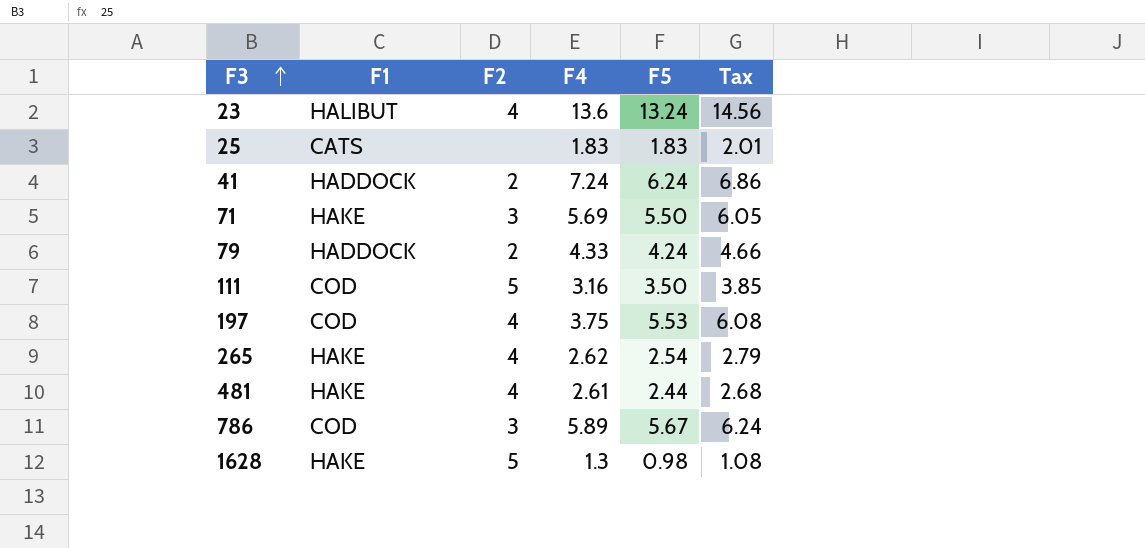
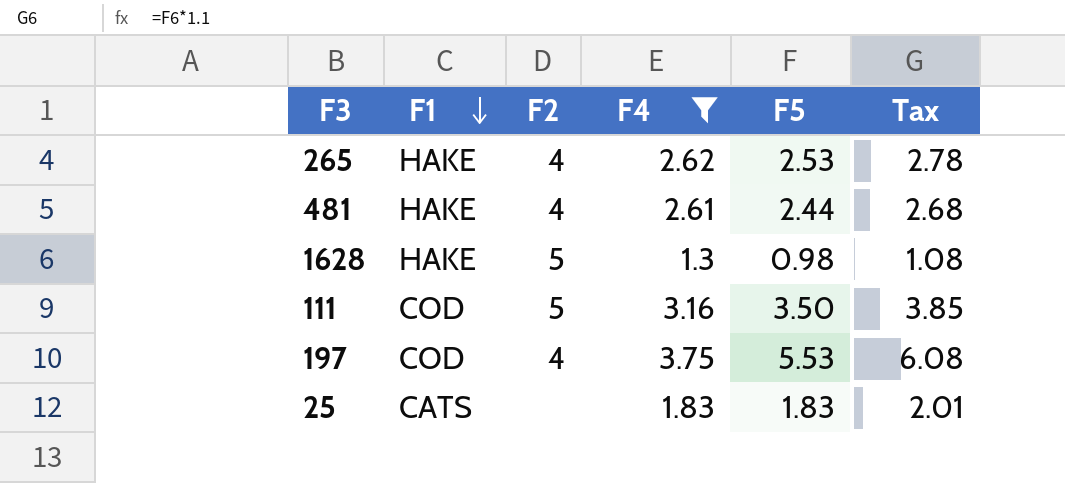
filter: none -> F4 <= 3.75
row order: F3 ascending -> F1 descending
265 | F5: 2.54 -> 2.53
265 | Tax: 2.79 -> 2.78

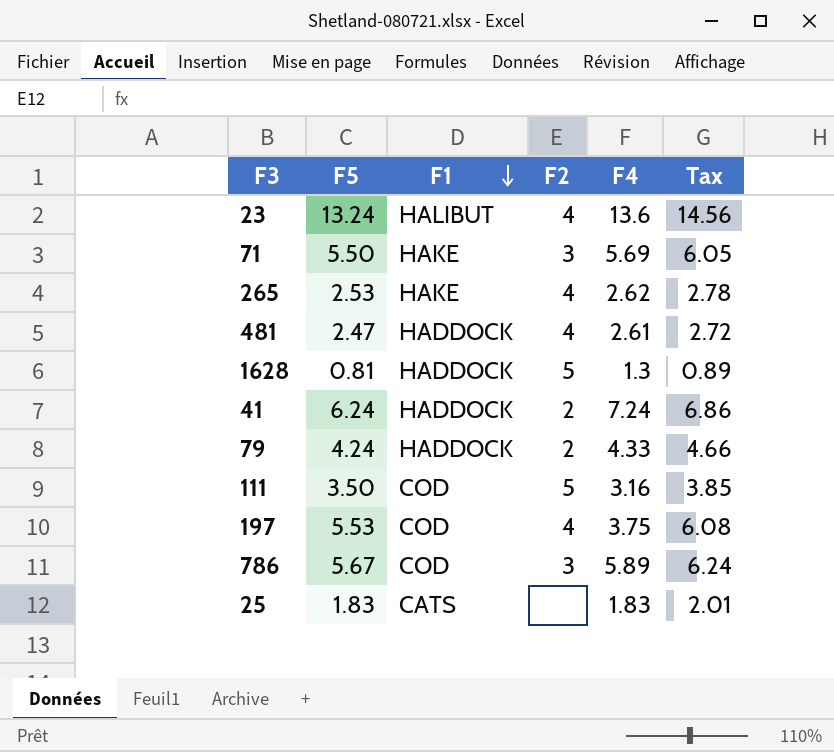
filter: F4 <= 3.75 -> none
column F5 | position: 5 -> 2
481 | F5: 2.44 -> 2.47
481 | F1: HAKE -> HADDOCK
481 | Tax: 2.68 -> 2.72
1628 | F5: 0.98 -> 0.81
1628 | F1: HAKE -> HADDOCK
1628 | Tax: 1.08 -> 0.89

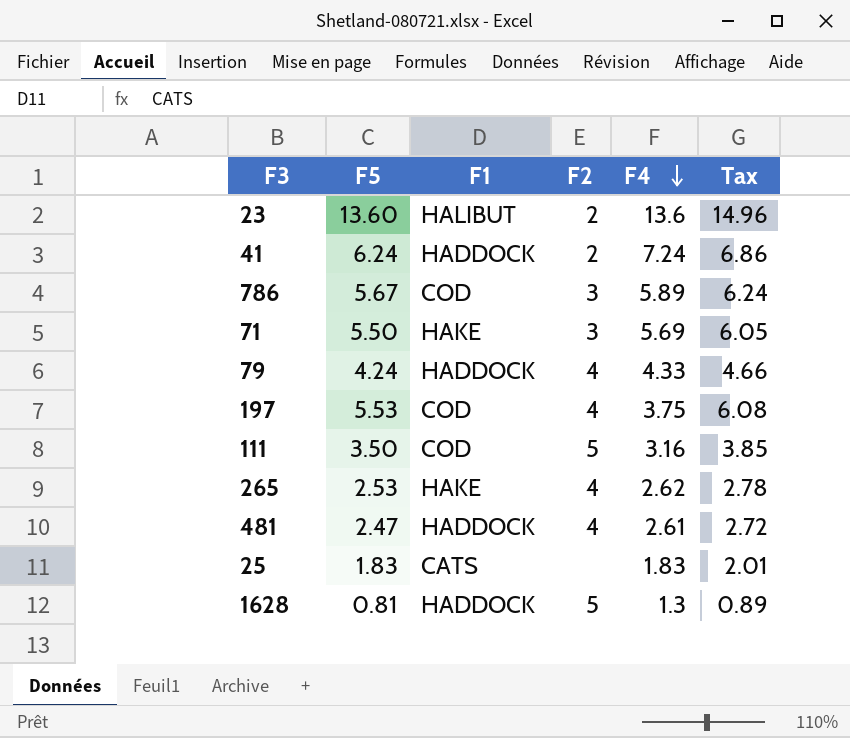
row order: F1 descending -> F4 descending
23 | F5: 13.24 -> 13.60
23 | F2: 4 -> 2
23 | Tax: 14.56 -> 14.96
79 | F2: 2 -> 4

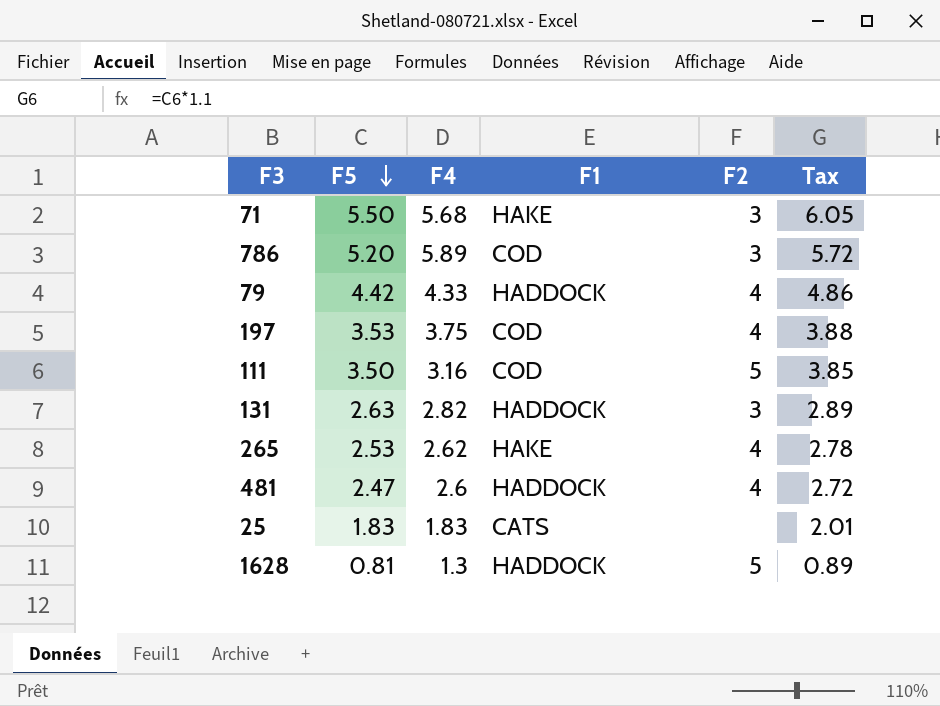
row order: F4 descending -> F5 descending
column F4 | position: 5 -> 3
row 23: 13.60 | HALIBUT | 2 | 13.6 | 14.96 -> none
row 41: 6.24 | HADDOCK | 2 | 7.24 | 6.86 -> none
71 | F4: 5.69 -> 5.68
786 | F5: 5.67 -> 5.20
786 | Tax: 6.24 -> 5.72
79 | F5: 4.24 -> 4.42
79 | Tax: 4.66 -> 4.86
197 | F5: 5.53 -> 3.53
197 | Tax: 6.08 -> 3.88
row 131: none -> 2.63 | 2.82 | HADDOCK | 3 | 2.89
481 | F4: 2.61 -> 2.6

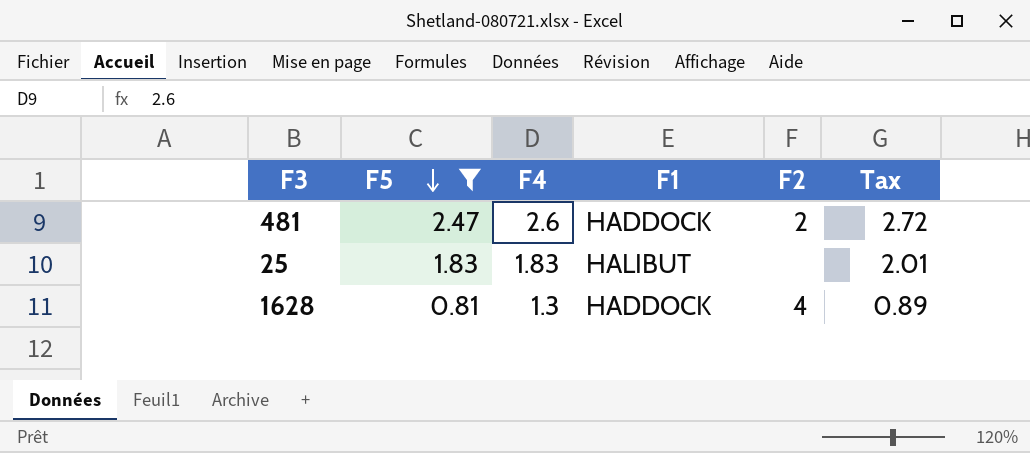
filter: none -> F5 <= 2.47
481 | F2: 4 -> 2
25 | F1: CATS -> HALIBUT
1628 | F2: 5 -> 4

